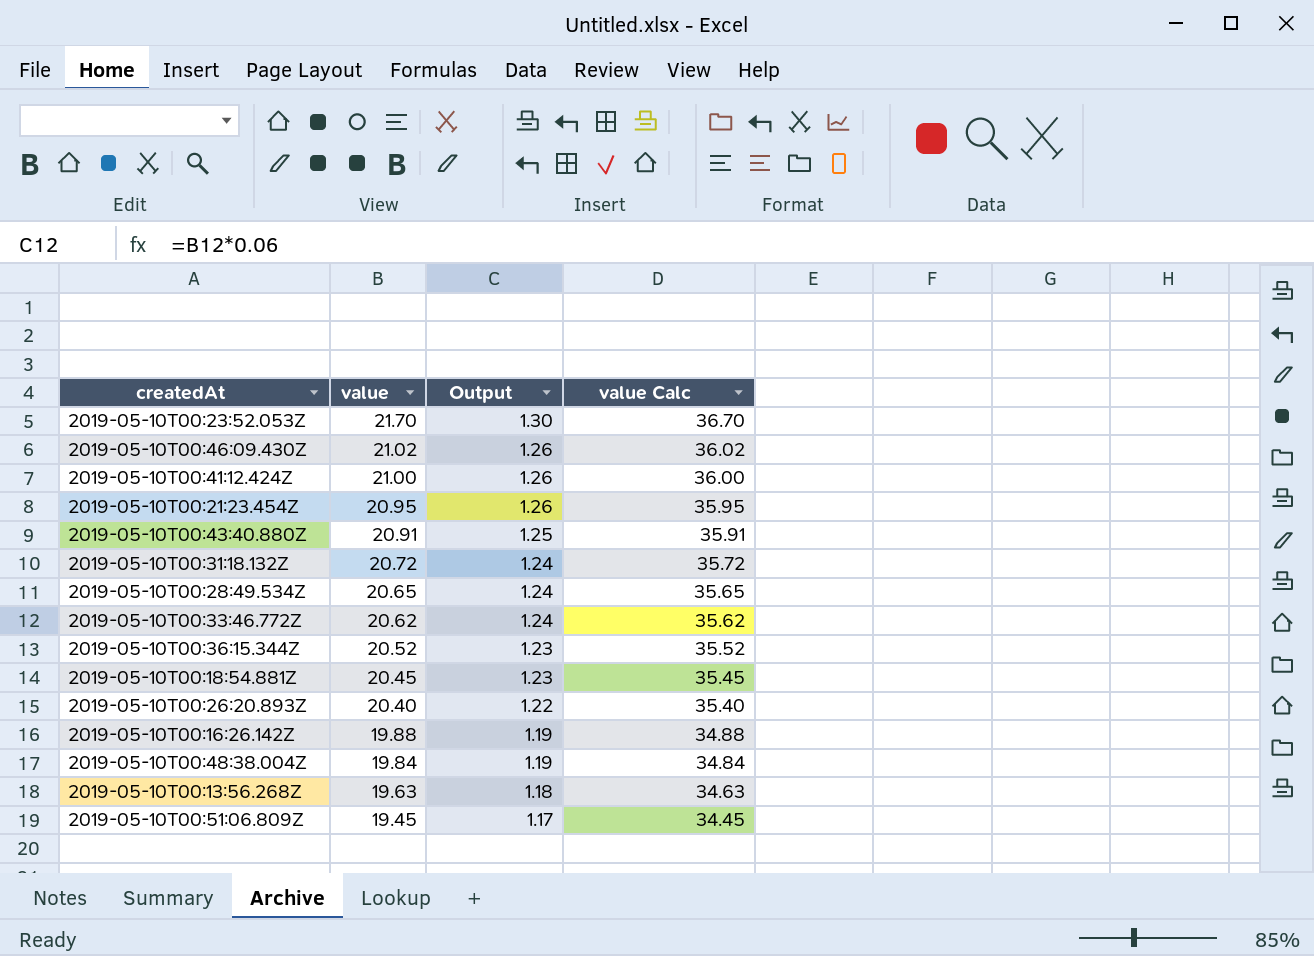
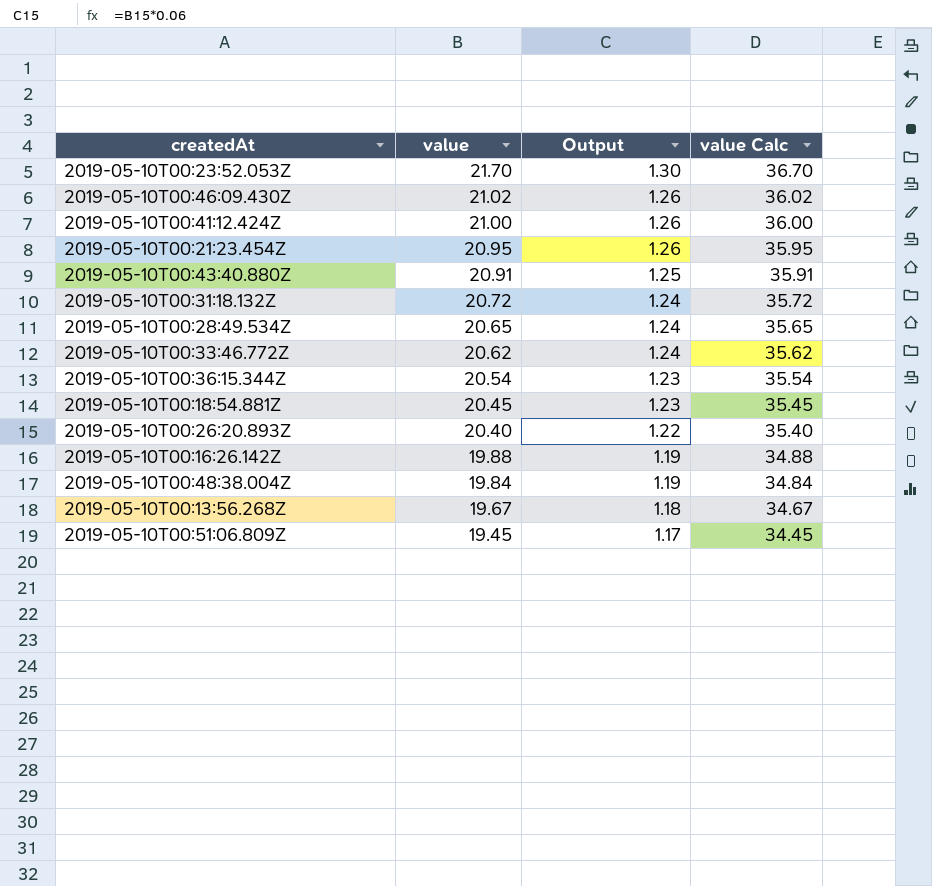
2019-05-10T00:36:15.344Z | value: 20.52 -> 20.54
2019-05-10T00:36:15.344Z | value Calc: 35.52 -> 35.54
2019-05-10T00:13:56.268Z | value: 19.63 -> 19.67
2019-05-10T00:13:56.268Z | value Calc: 34.63 -> 34.67

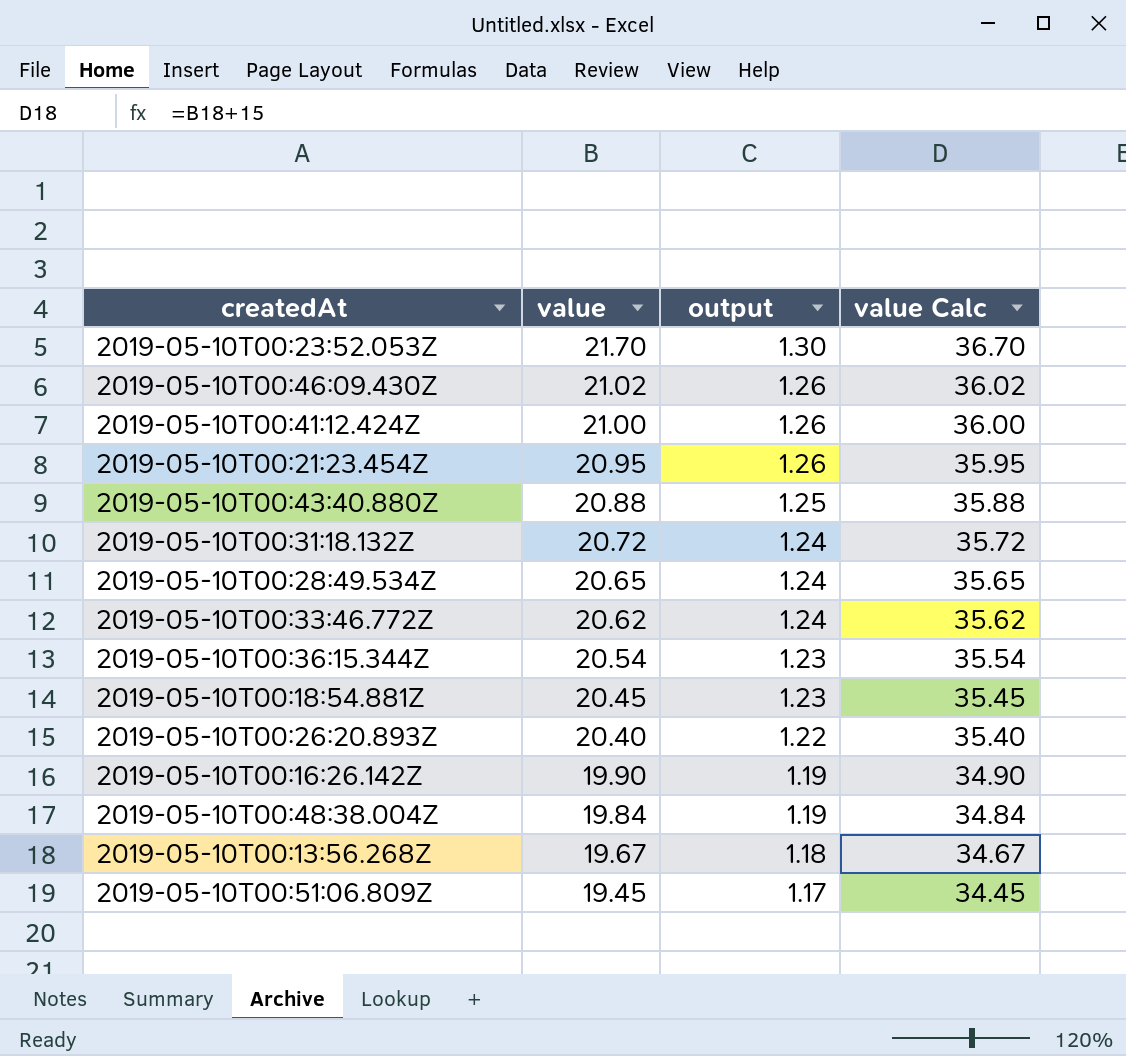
column name: Output -> output
2019-05-10T00:43:40.880Z | value: 20.91 -> 20.88
2019-05-10T00:43:40.880Z | value Calc: 35.91 -> 35.88
2019-05-10T00:16:26.142Z | value: 19.88 -> 19.90
2019-05-10T00:16:26.142Z | value Calc: 34.88 -> 34.90

